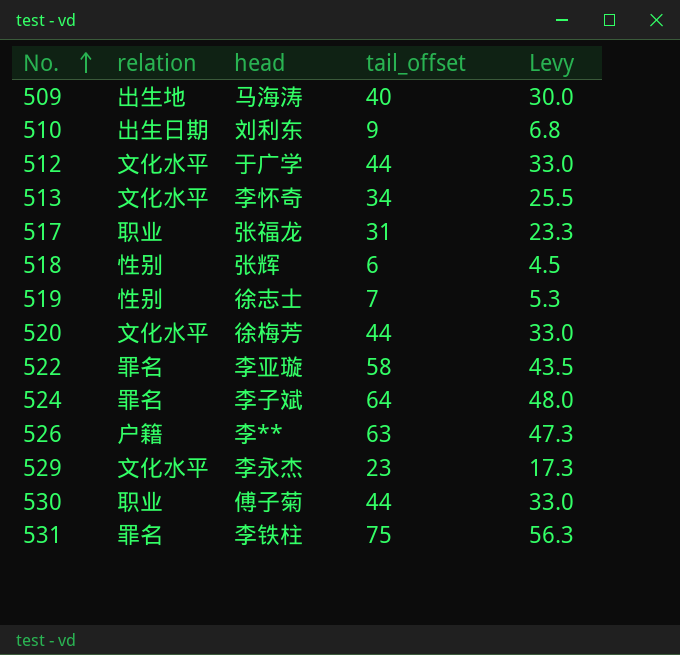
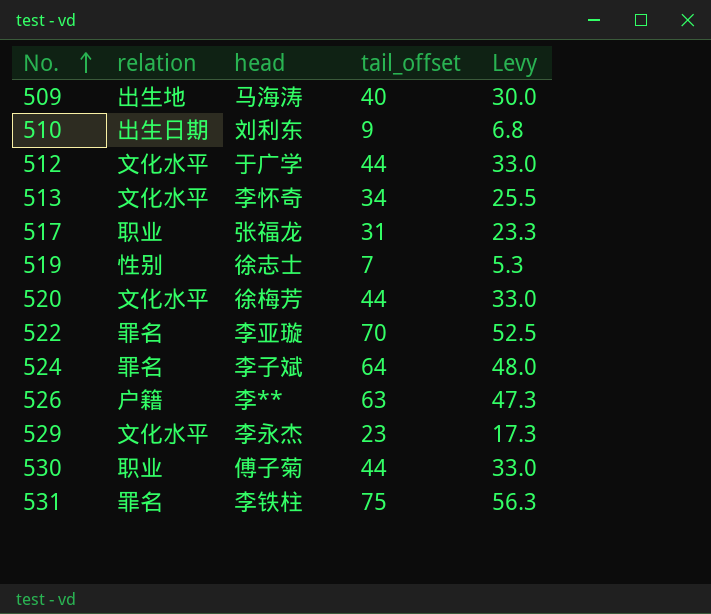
row 518: 性别 | 张辉 | 6 | 4.5 -> none
522 | tail_offset: 58 -> 70
522 | Levy: 43.5 -> 52.5

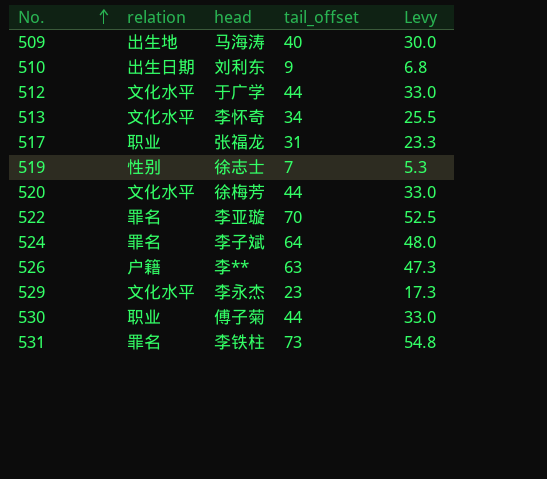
531 | tail_offset: 75 -> 73
531 | Levy: 56.3 -> 54.8

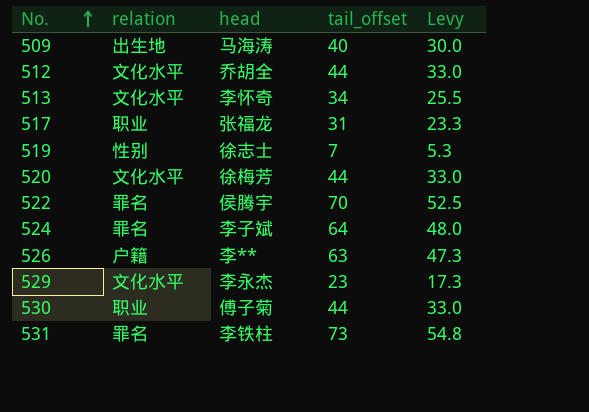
row 510: 出生日期 | 刘利东 | 9 | 6.8 -> none
512 | head: 于广学 -> 乔胡全
522 | head: 李亚璇 -> 侯腾宇

